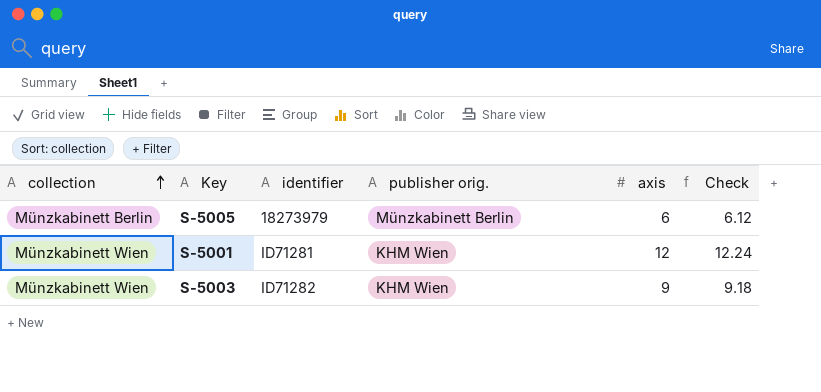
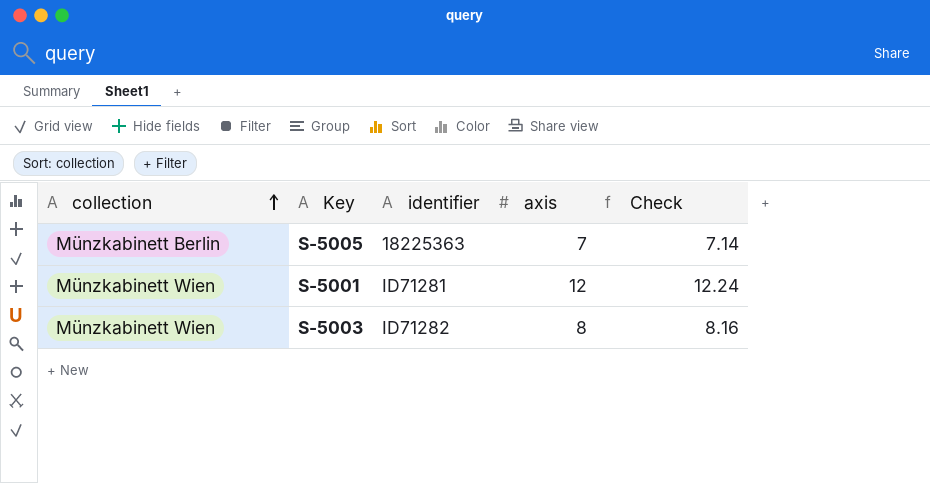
column publisher orig. | position: 4 -> none
S-5005 | identifier: 18273979 -> 18225363
S-5005 | axis: 6 -> 7
S-5005 | Check: 6.12 -> 7.14
S-5003 | axis: 9 -> 8
S-5003 | Check: 9.18 -> 8.16

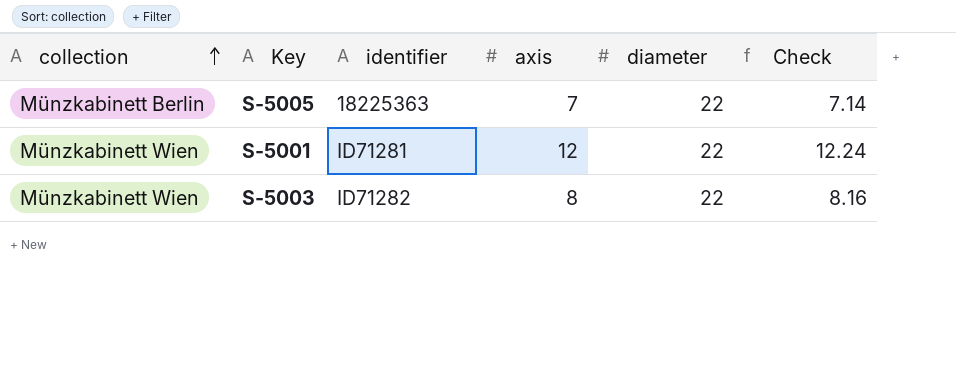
column diameter | position: none -> 5

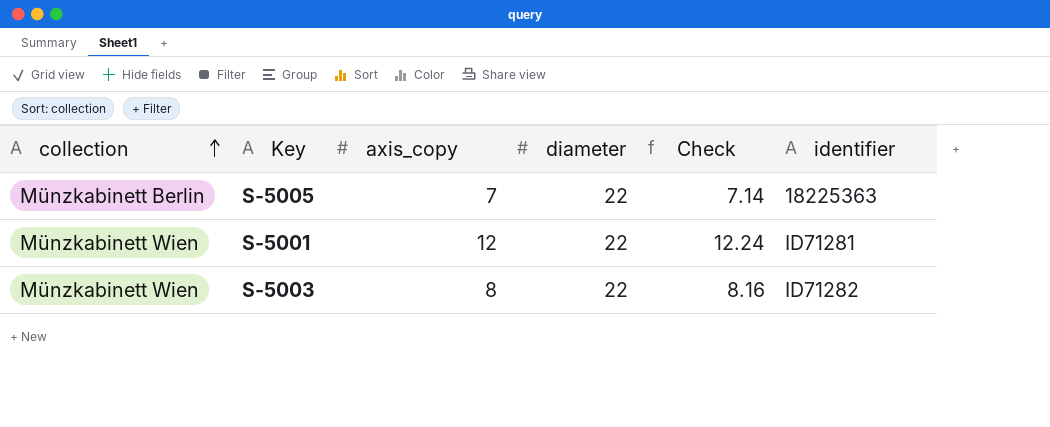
column name: axis -> axis_copy
column identifier | position: 3 -> 6

